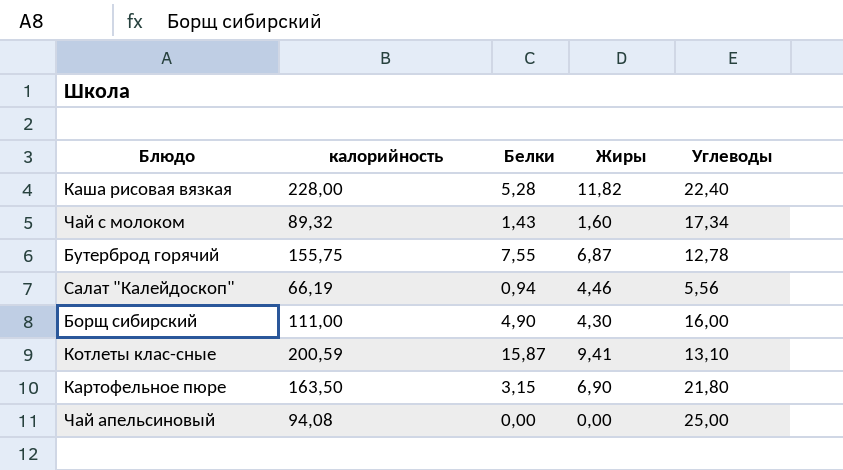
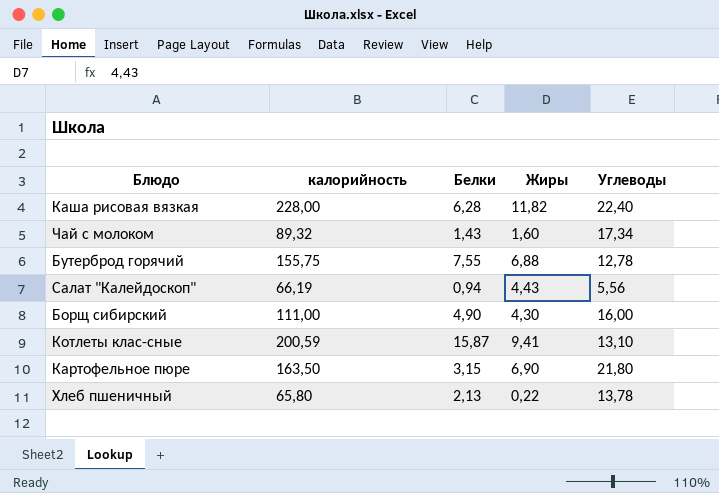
row Чай апельсиновый: 94,08 | 0,00 | 0,00 | 25,00 -> none
Каша рисовая вязкая | Белки: 5,28 -> 6,28
Бутерброд горячий | Жиры: 6,87 -> 6,88
Салат "Калейдоскоп" | Жиры: 4,46 -> 4,43
row Хлеб пшеничный: none -> 65,80 | 2,13 | 0,22 | 13,78

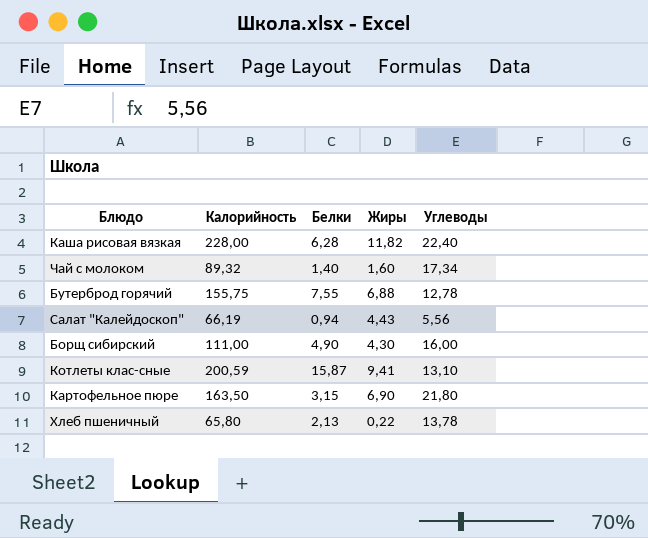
column name: калорийность -> Калорийность
Чай с молоком | Белки: 1,43 -> 1,40

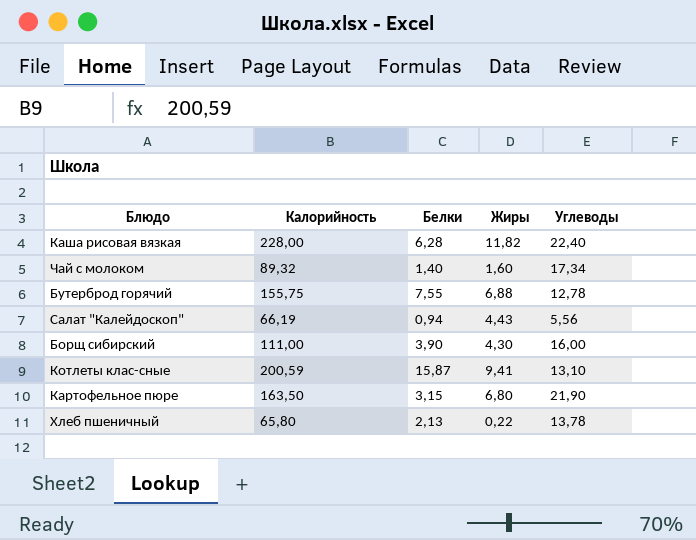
Борщ сибирский | Белки: 4,90 -> 3,90
Картофельное пюре | Жиры: 6,90 -> 6,80
Картофельное пюре | Углеводы: 21,80 -> 21,90

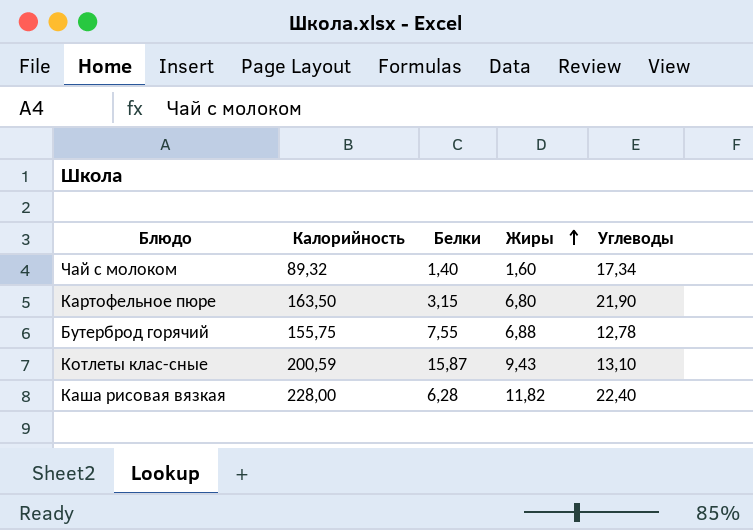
row order: none -> Жиры ascending
row Салат "Калейдоскоп": 66,19 | 0,94 | 4,43 | 5,56 -> none
row Борщ сибирский: 111,00 | 3,90 | 4,30 | 16,00 -> none
row Хлеб пшеничный: 65,80 | 2,13 | 0,22 | 13,78 -> none
Котлеты клас-сные | Жиры: 9,41 -> 9,43

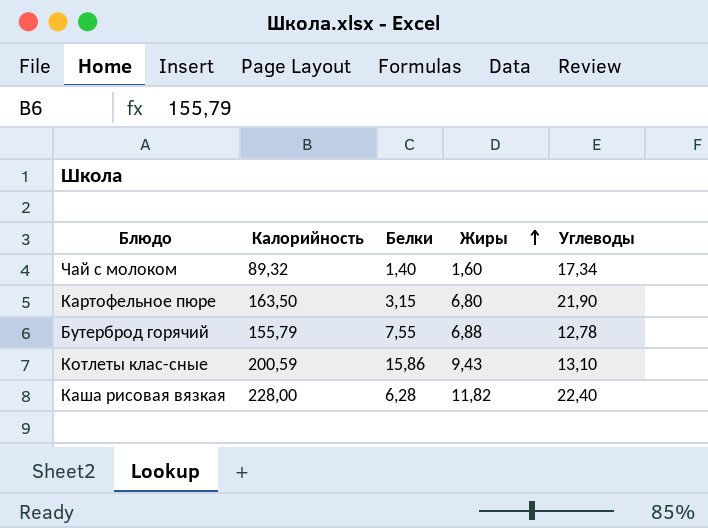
Бутерброд горячий | Калорийность: 155,75 -> 155,79
Котлеты клас-сные | Белки: 15,87 -> 15,86

